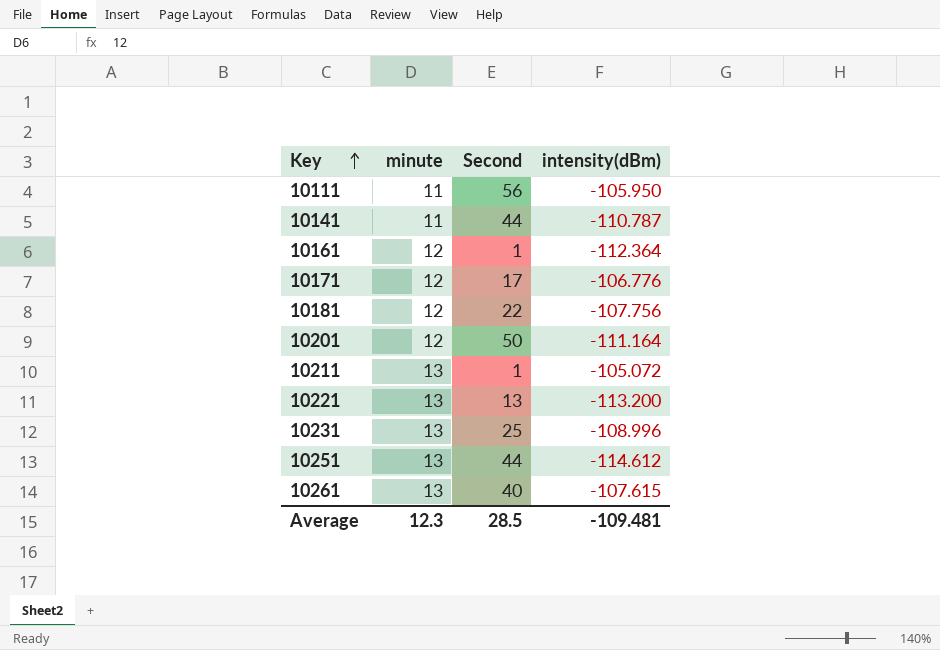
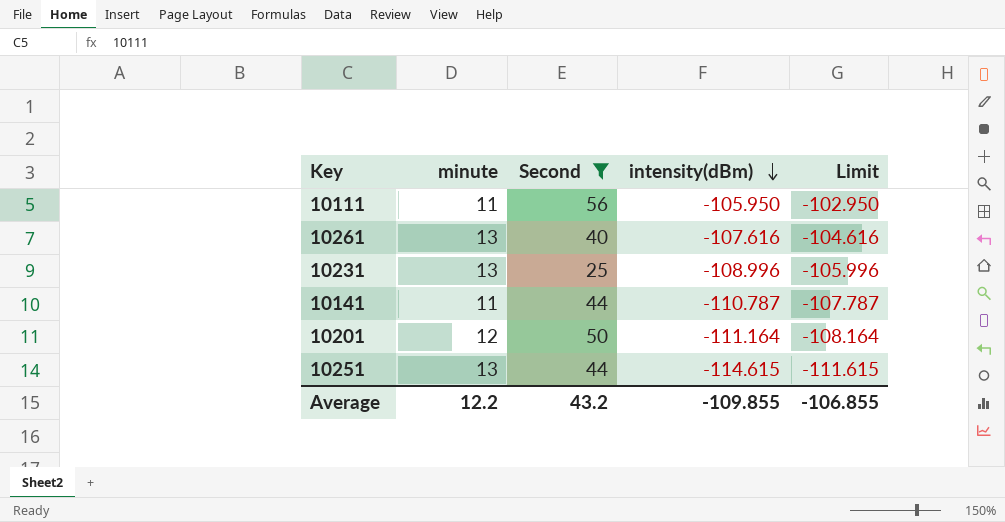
filter: none -> Second >= 25
row order: Key ascending -> intensity(dBm) descending
column Limit | formula: none -> [intensity(dBm)] + 3
10261 | intensity(dBm): -107.615 -> -107.616
10251 | intensity(dBm): -114.612 -> -114.615
Average | minute: 12.3 -> 12.2
Average | Second: 28.5 -> 43.2
Average | intensity(dBm): -109.481 -> -109.855

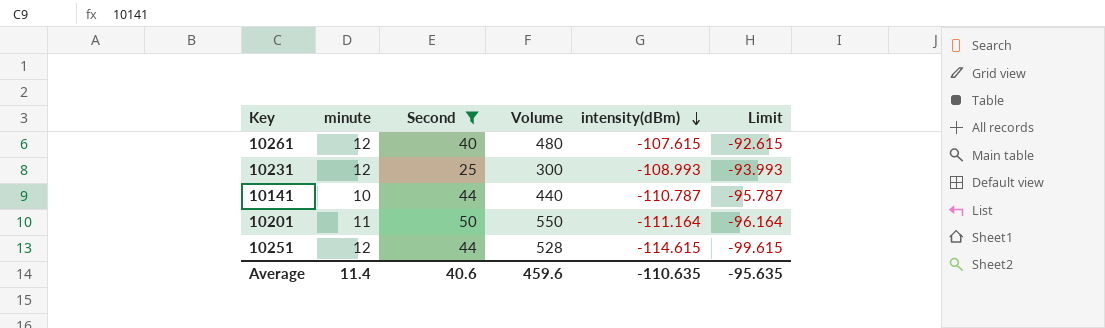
column Volume | formula: none -> [minute] * [Second]
column Limit | formula: [intensity(dBm)] + 3 -> [intensity(dBm)] + 15
row 10111: 11 | 56 | -105.950 | -102.950 -> none
10261 | minute: 13 -> 12
10261 | intensity(dBm): -107.616 -> -107.615
10231 | minute: 13 -> 12
10231 | intensity(dBm): -108.996 -> -108.993
10141 | minute: 11 -> 10
10201 | minute: 12 -> 11
10251 | minute: 13 -> 12
Average | minute: 12.2 -> 11.4
Average | Second: 43.2 -> 40.6
Average | intensity(dBm): -109.855 -> -110.635
Average | Limit: -106.855 -> -95.635

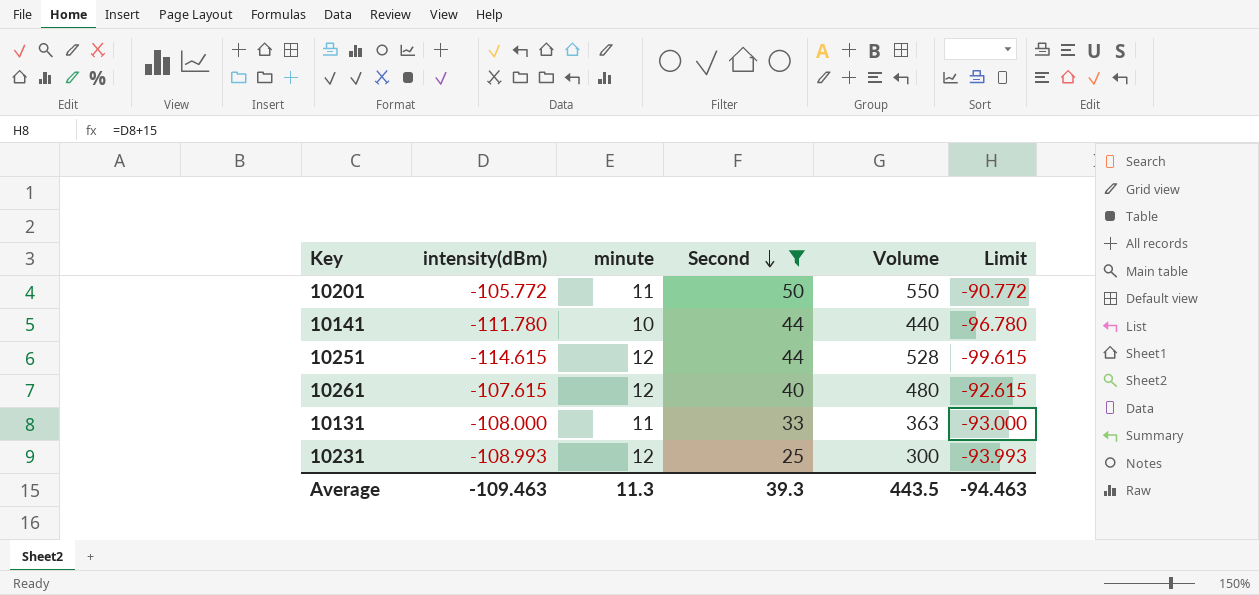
row order: intensity(dBm) descending -> Second descending
column intensity(dBm) | position: 5 -> 2
10201 | intensity(dBm): -111.164 -> -105.772
10201 | Limit: -96.164 -> -90.772
10141 | intensity(dBm): -110.787 -> -111.780
10141 | Limit: -95.787 -> -96.780
row 10131: none -> -108.000 | 11 | 33 | 363 | -93.000
Average | intensity(dBm): -110.635 -> -109.463
Average | minute: 11.4 -> 11.3
Average | Second: 40.6 -> 39.3
Average | Volume: 459.6 -> 443.5
Average | Limit: -95.635 -> -94.463

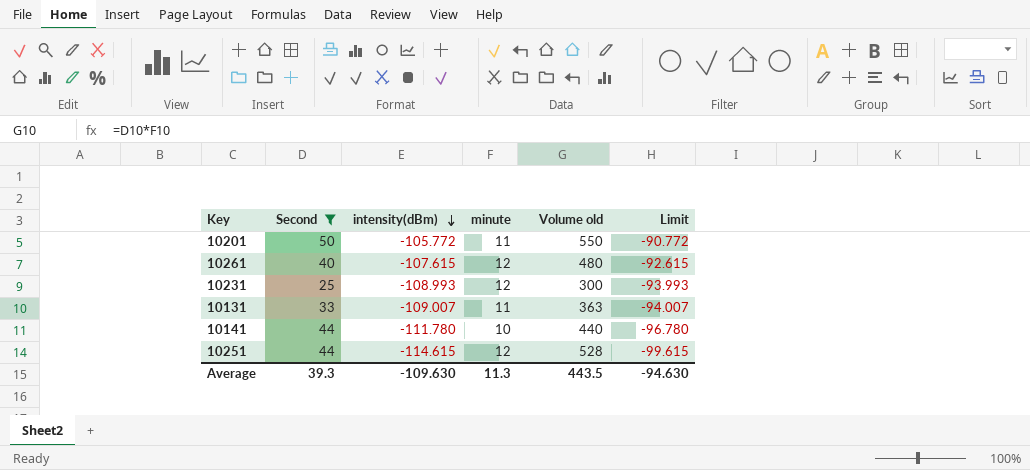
row order: Second descending -> intensity(dBm) descending
column Second | position: 4 -> 2
column name: Volume -> Volume old
10131 | intensity(dBm): -108.000 -> -109.007
10131 | Limit: -93.000 -> -94.007
Average | intensity(dBm): -109.463 -> -109.630
Average | Limit: -94.463 -> -94.630

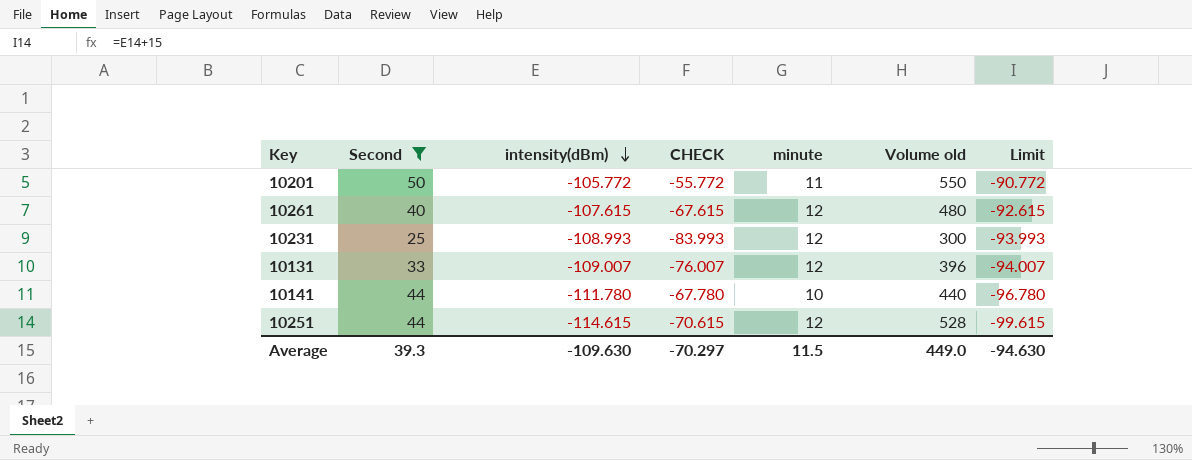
column CHECK | formula: none -> [Second] + [intensity(dBm)]
10131 | minute: 11 -> 12
10131 | Volume old: 363 -> 396
Average | minute: 11.3 -> 11.5
Average | Volume old: 443.5 -> 449.0

